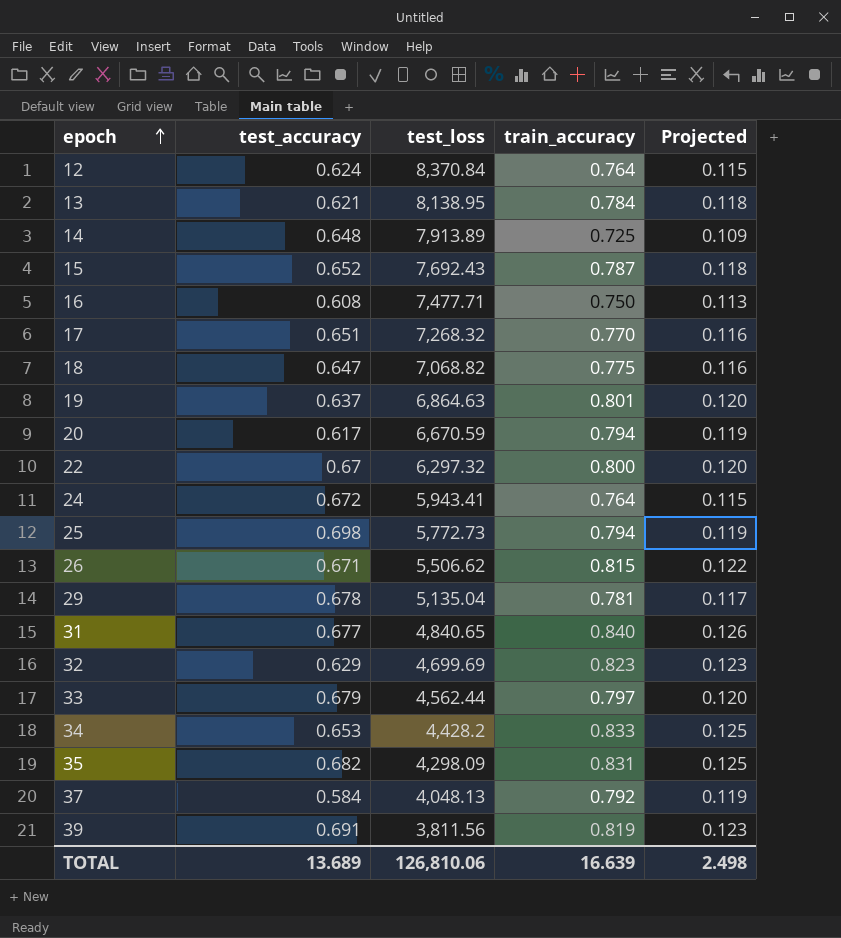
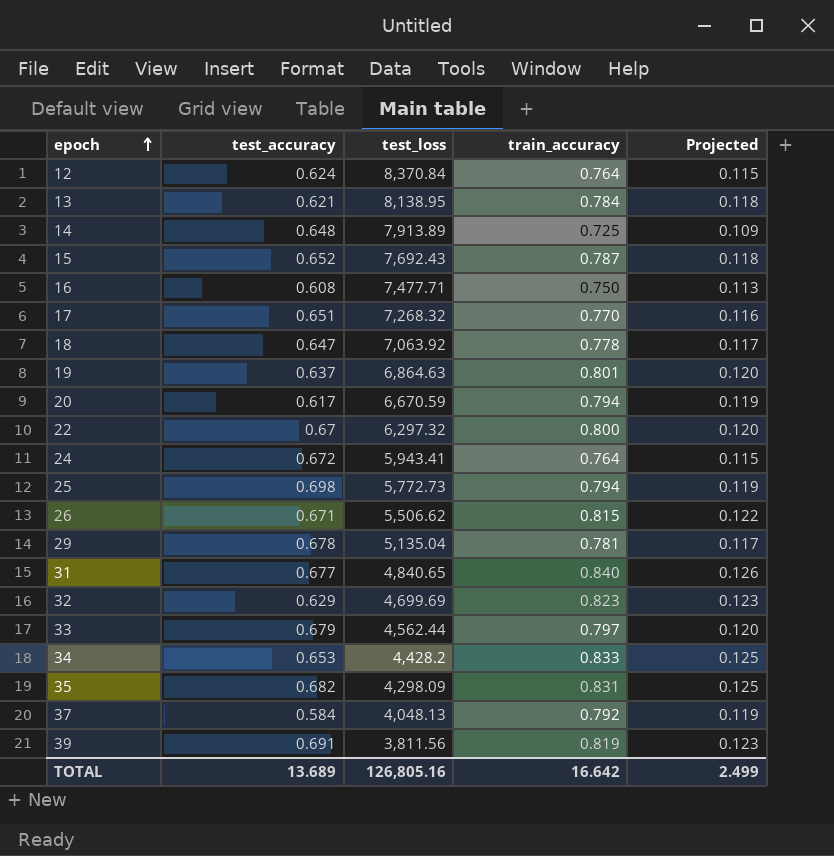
18 | test_loss: 7,068.82 -> 7,063.92
18 | train_accuracy: 0.775 -> 0.778
18 | Projected: 0.116 -> 0.117
TOTAL | test_loss: 126,810.06 -> 126,805.16
TOTAL | train_accuracy: 16.639 -> 16.642
TOTAL | Projected: 2.498 -> 2.499

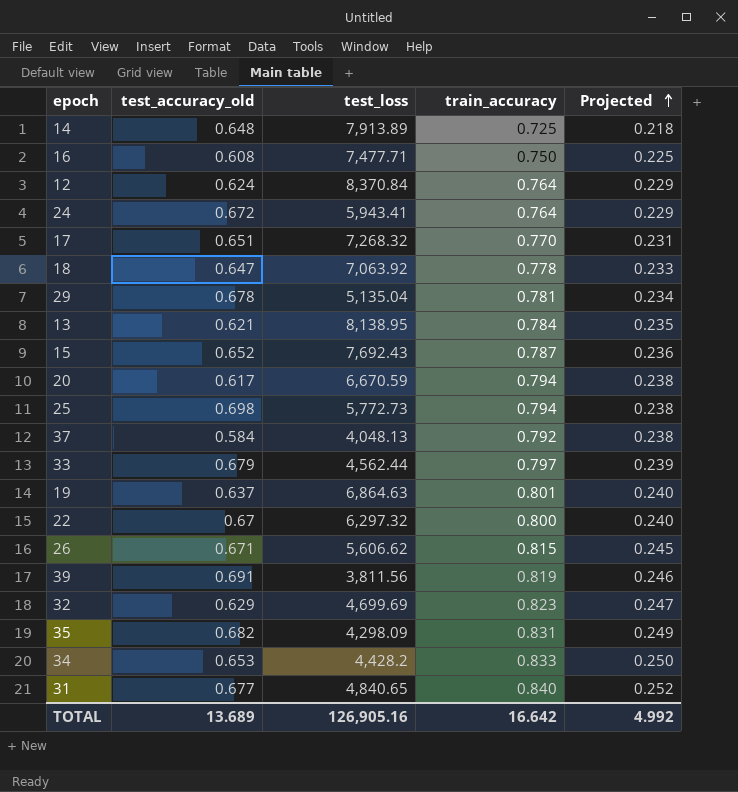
row order: epoch ascending -> Projected ascending
column name: test_accuracy -> test_accuracy_old
column Projected | formula: [train_accuracy] * 0.15 -> [train_accuracy] * 0.3
26 | test_loss: 5,506.62 -> 5,606.62
TOTAL | test_loss: 126,805.16 -> 126,905.16
TOTAL | Projected: 2.499 -> 4.992

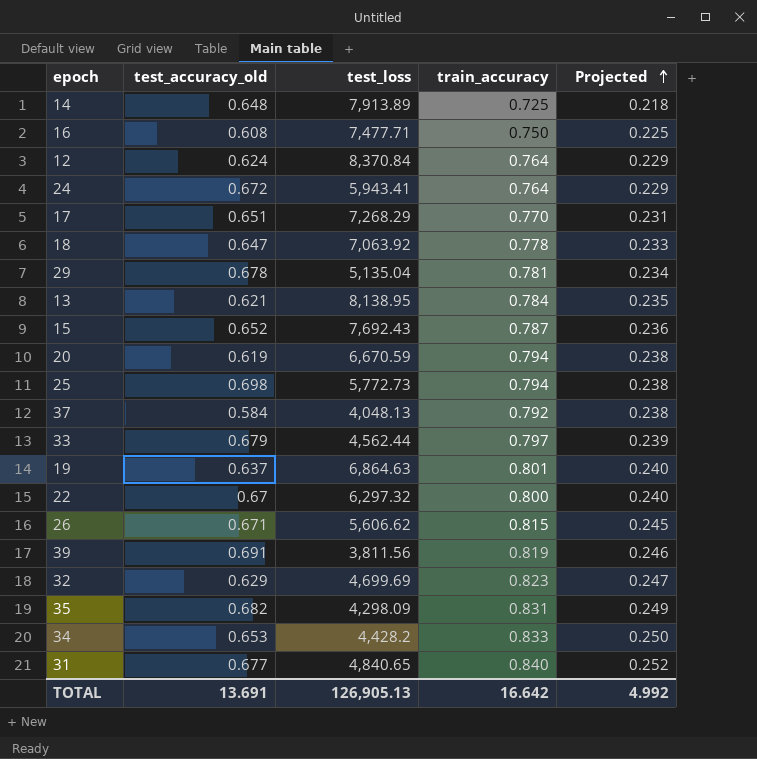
17 | test_loss: 7,268.32 -> 7,268.29
20 | test_accuracy_old: 0.617 -> 0.619
TOTAL | test_accuracy_old: 13.689 -> 13.691
TOTAL | test_loss: 126,905.16 -> 126,905.13

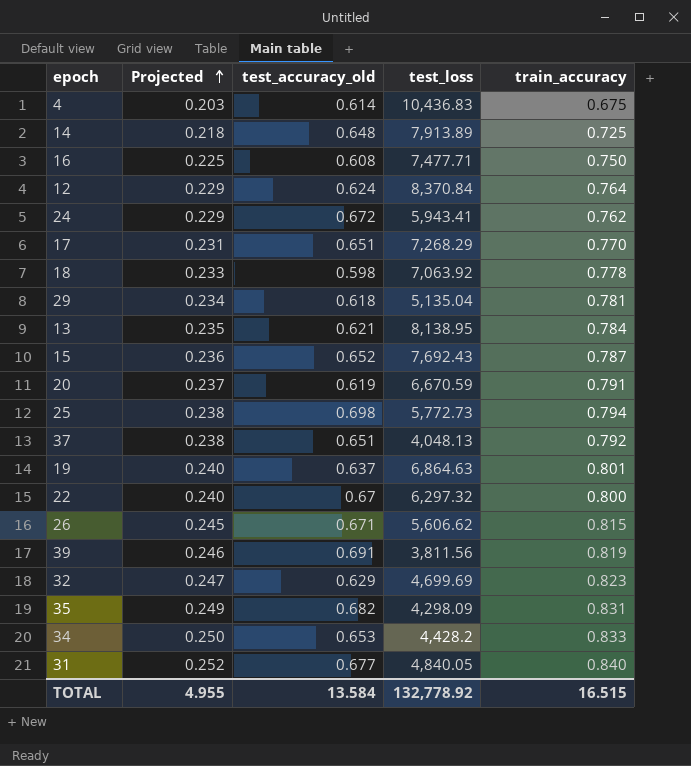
column Projected | position: 5 -> 2
row 33: 0.679 | 4,562.44 | 0.797 | 0.239 -> none
row 4: none -> 0.203 | 0.614 | 10,436.83 | 0.675
24 | train_accuracy: 0.764 -> 0.762
18 | test_accuracy_old: 0.647 -> 0.598
29 | test_accuracy_old: 0.678 -> 0.618
20 | Projected: 0.238 -> 0.237
20 | train_accuracy: 0.794 -> 0.791
37 | test_accuracy_old: 0.584 -> 0.651
31 | test_loss: 4,840.65 -> 4,840.05
TOTAL | Projected: 4.992 -> 4.955
TOTAL | test_accuracy_old: 13.691 -> 13.584
TOTAL | test_loss: 126,905.13 -> 132,778.92
TOTAL | train_accuracy: 16.642 -> 16.515

